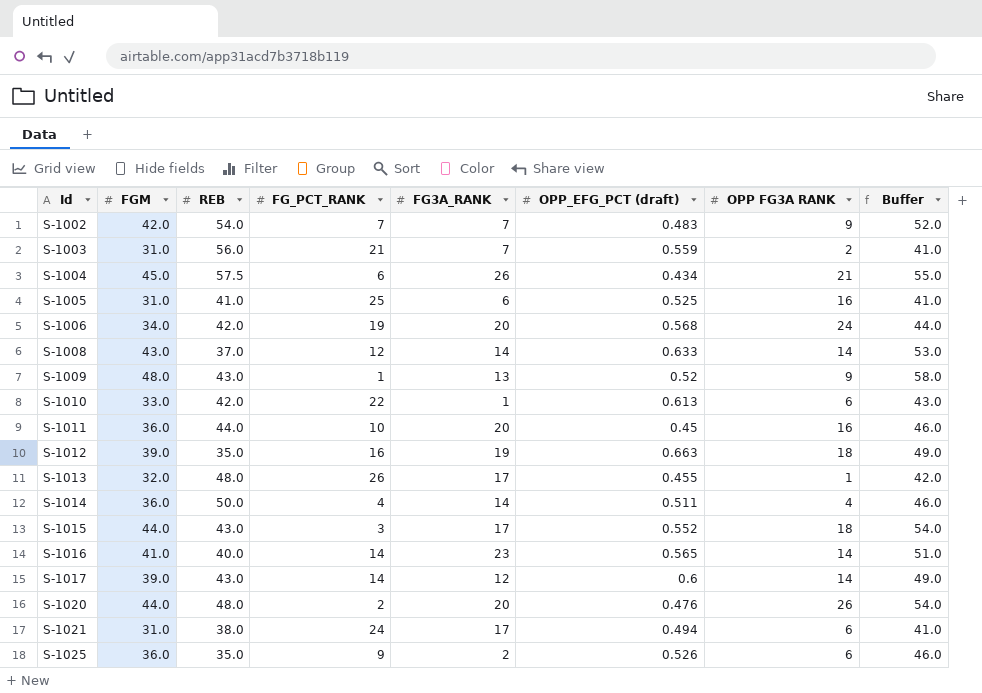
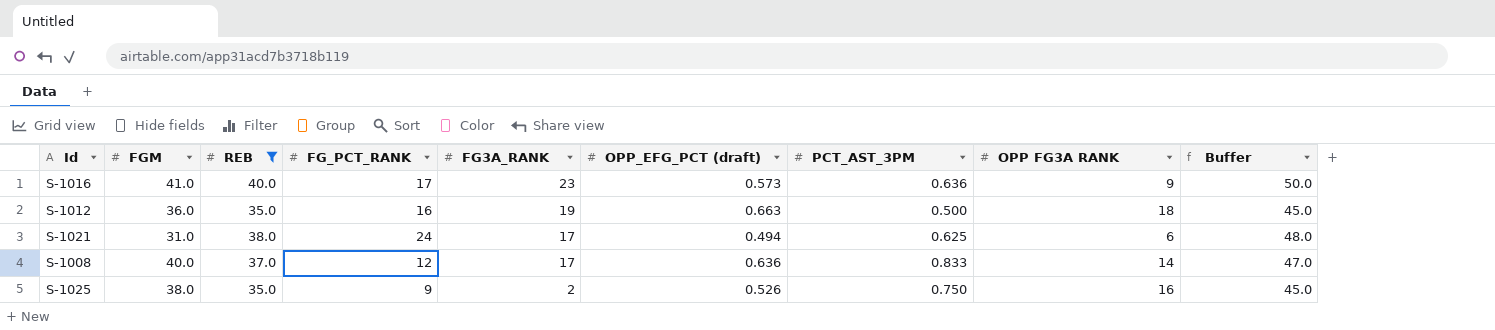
filter: none -> REB <= 40.0
row order: Id ascending -> FG3A_RANK descending
column PCT_AST_3PM | position: none -> 7
column Buffer | formula: [FGM] + 10 -> [REB] + 10
S-1016 | FG_PCT_RANK: 14 -> 17
S-1016 | OPP_EFG_PCT (draft): 0.565 -> 0.573
S-1016 | OPP FG3A RANK: 14 -> 9
S-1012 | FGM: 39.0 -> 36.0
S-1008 | FGM: 43.0 -> 40.0
S-1008 | FG3A_RANK: 14 -> 17
S-1008 | OPP_EFG_PCT (draft): 0.633 -> 0.636
S-1025 | FGM: 36.0 -> 38.0
S-1025 | OPP FG3A RANK: 6 -> 16

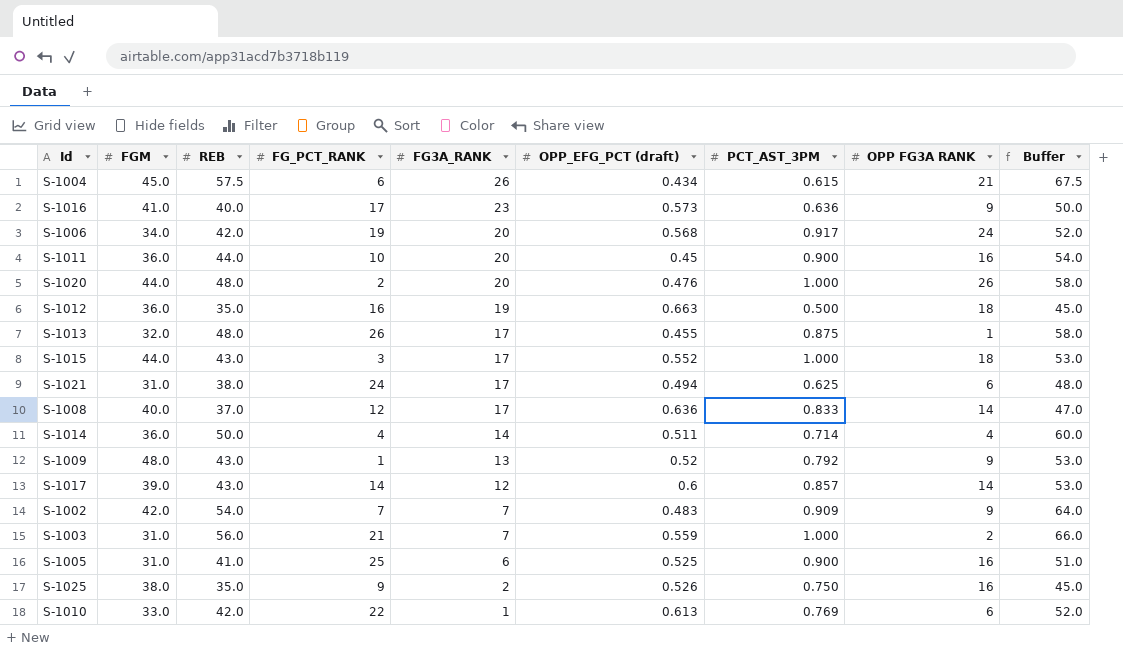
filter: REB <= 40.0 -> none

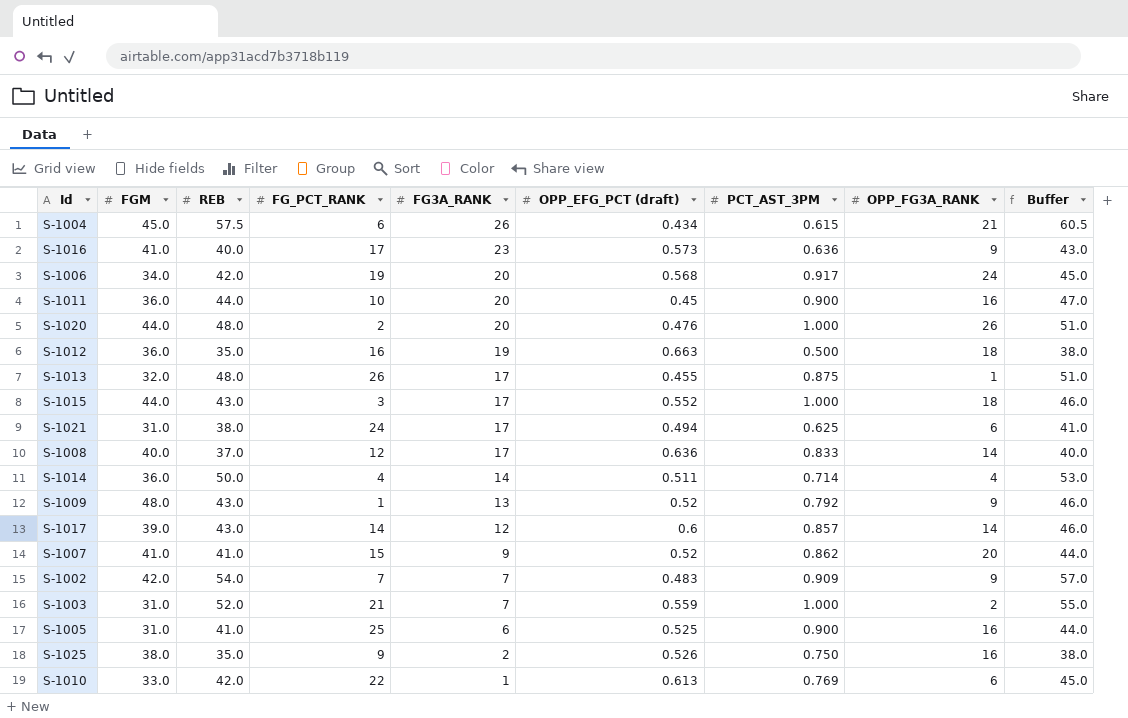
column name: OPP FG3A RANK -> OPP_FG3A_RANK
column Buffer | formula: [REB] + 10 -> [REB] + 3
row S-1007: none -> 41.0 | 41.0 | 15 | 9 | 0.52 | 0.862 | 20 | 44.0
S-1003 | REB: 56.0 -> 52.0

